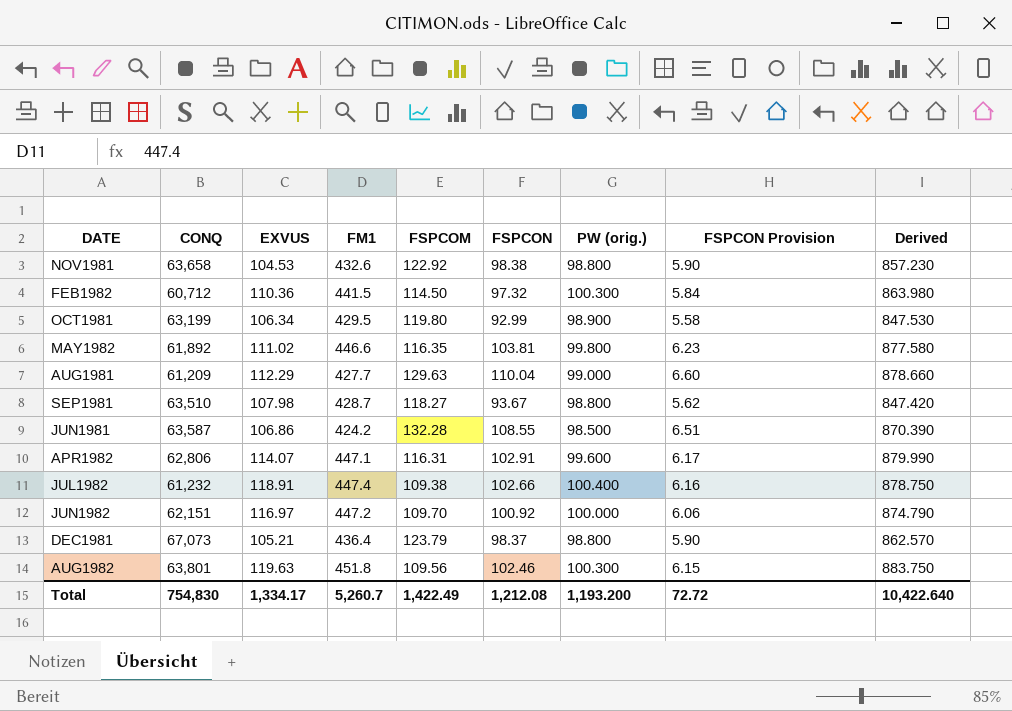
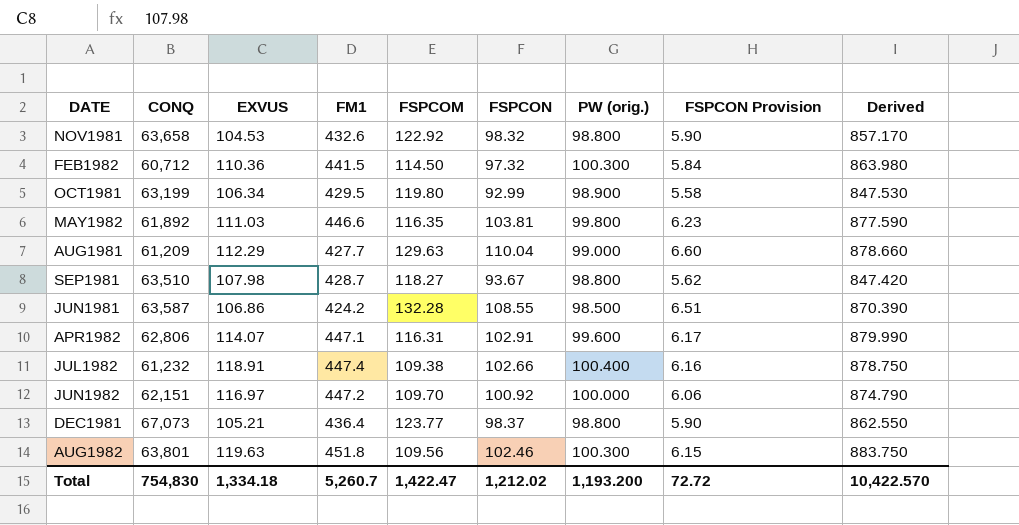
NOV1981 | FSPCON: 98.38 -> 98.32
NOV1981 | Derived: 857.230 -> 857.170
MAY1982 | EXVUS: 111.02 -> 111.03
MAY1982 | Derived: 877.580 -> 877.590
DEC1981 | FSPCOM: 123.79 -> 123.77
DEC1981 | Derived: 862.570 -> 862.550
Total | EXVUS: 1,334.17 -> 1,334.18
Total | FSPCOM: 1,422.49 -> 1,422.47
Total | FSPCON: 1,212.08 -> 1,212.02
Total | Derived: 10,422.640 -> 10,422.570

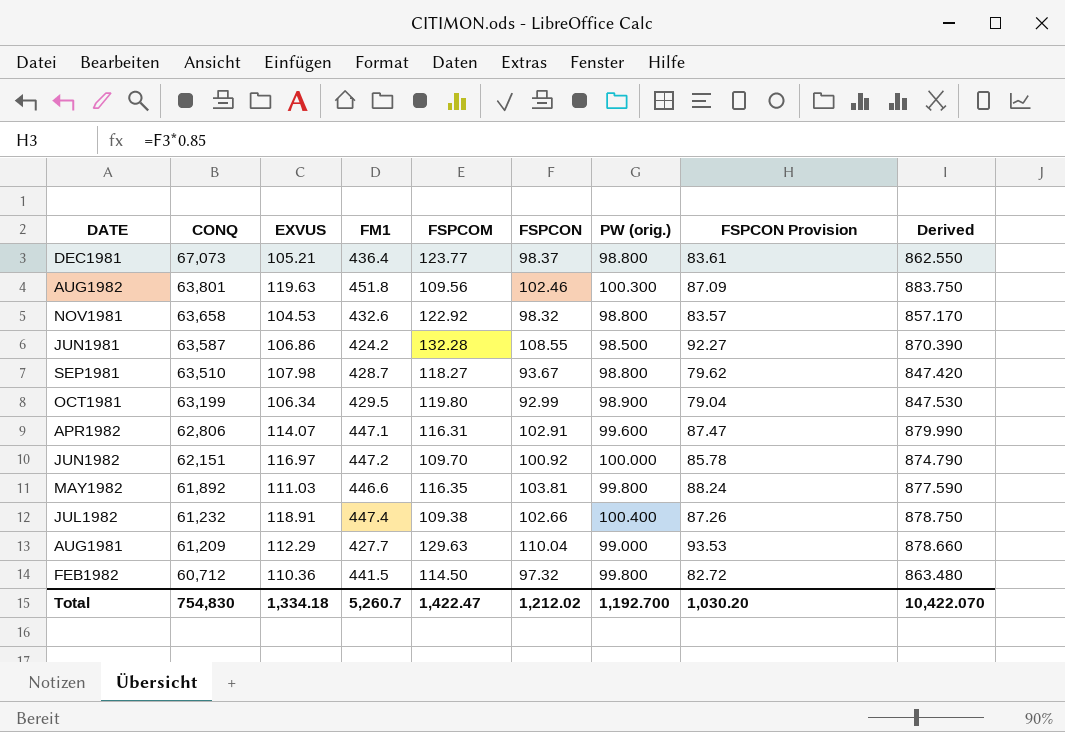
row order: none -> CONQ descending
column FSPCON Provision | formula: [FSPCON] * 0.06 -> [FSPCON] * 0.85
FEB1982 | PW (orig.): 100.300 -> 99.800
FEB1982 | Derived: 863.980 -> 863.480
Total | PW (orig.): 1,193.200 -> 1,192.700
Total | FSPCON Provision: 72.72 -> 1,030.20
Total | Derived: 10,422.570 -> 10,422.070

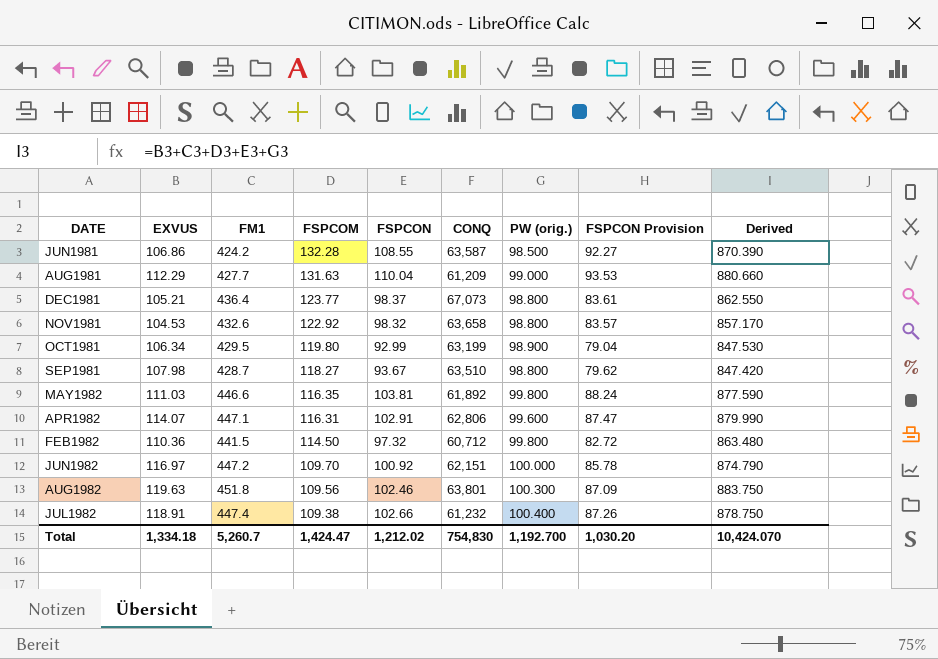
row order: CONQ descending -> FSPCOM descending
column CONQ | position: 2 -> 6
AUG1981 | FSPCOM: 129.63 -> 131.63
AUG1981 | Derived: 878.660 -> 880.660
Total | FSPCOM: 1,422.47 -> 1,424.47
Total | Derived: 10,422.070 -> 10,424.070

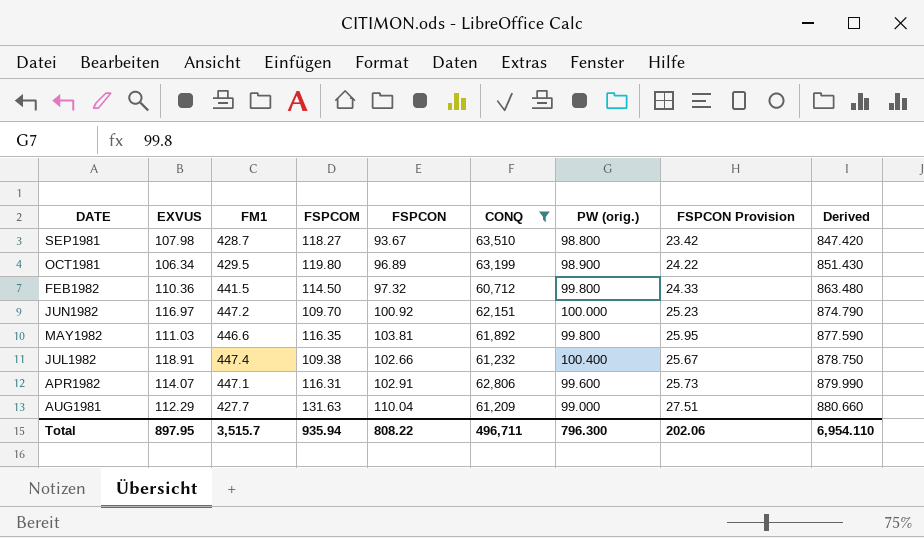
filter: none -> CONQ <= 63,510
row order: FSPCOM descending -> Derived ascending
column FSPCON Provision | formula: [FSPCON] * 0.85 -> [FSPCON] * 0.25
OCT1981 | FSPCON: 92.99 -> 96.89
OCT1981 | Derived: 847.530 -> 851.430
Total | EXVUS: 1,334.18 -> 897.95
Total | FM1: 5,260.7 -> 3,515.7
Total | FSPCOM: 1,424.47 -> 935.94
Total | FSPCON: 1,212.02 -> 808.22
Total | CONQ: 754,830 -> 496,711
Total | PW (orig.): 1,192.700 -> 796.300
Total | FSPCON Provision: 1,030.20 -> 202.06
Total | Derived: 10,424.070 -> 6,954.110

